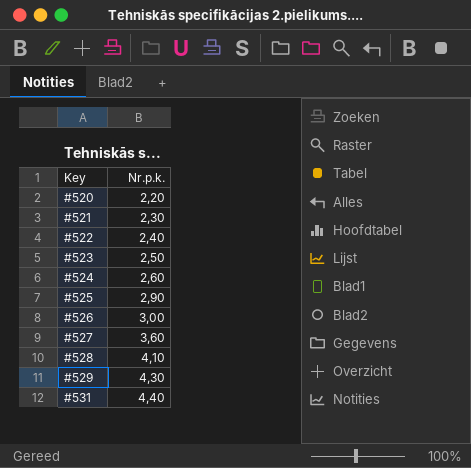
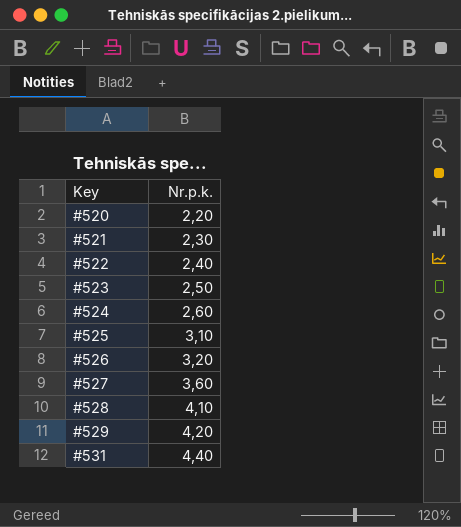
#525 | Nr.p.k.: 2,90 -> 3,10
#526 | Nr.p.k.: 3,00 -> 3,20
#529 | Nr.p.k.: 4,30 -> 4,20

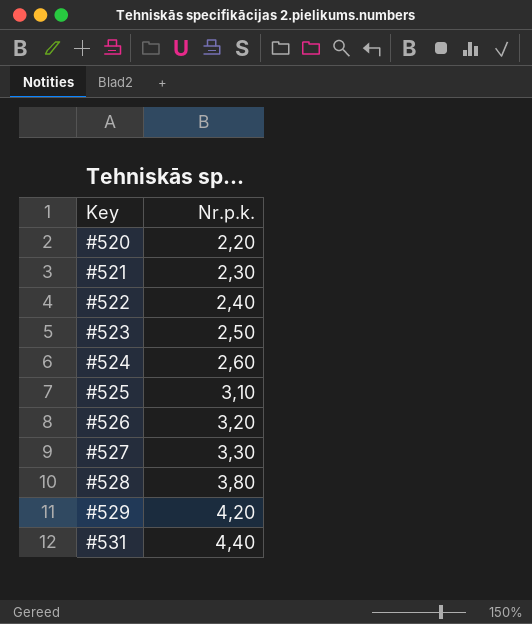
#527 | Nr.p.k.: 3,60 -> 3,30
#528 | Nr.p.k.: 4,10 -> 3,80

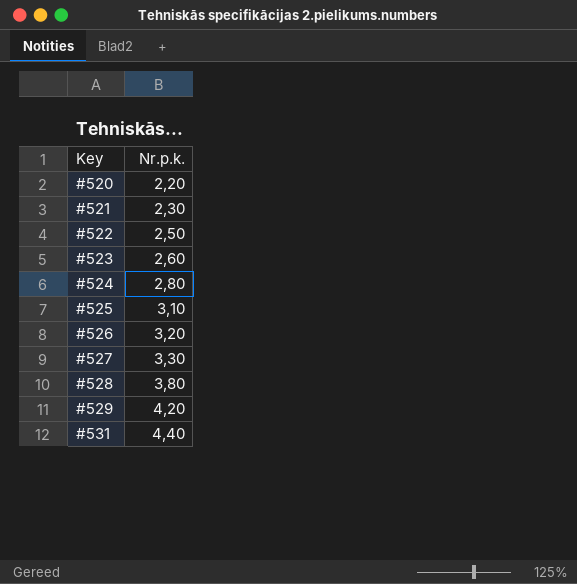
#522 | Nr.p.k.: 2,40 -> 2,50
#523 | Nr.p.k.: 2,50 -> 2,60
#524 | Nr.p.k.: 2,60 -> 2,80

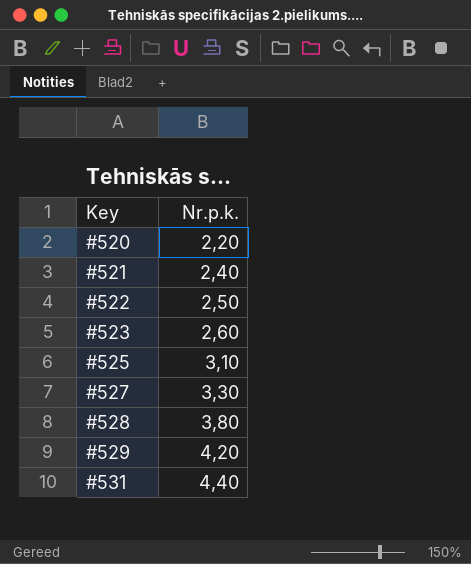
row #524: 2,80 -> none
row #526: 3,20 -> none
#521 | Nr.p.k.: 2,30 -> 2,40

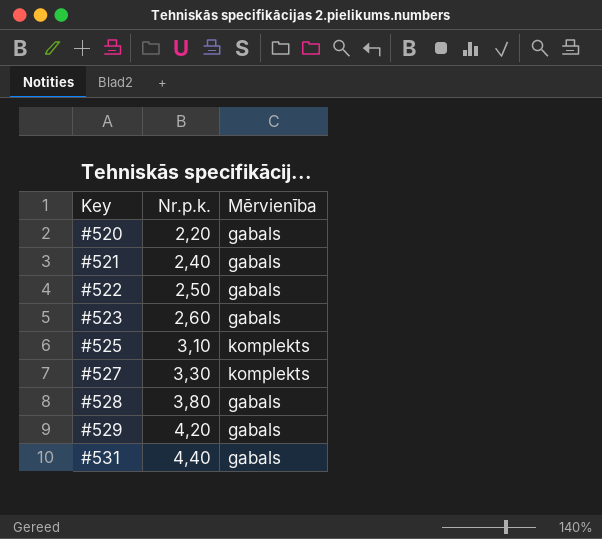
column Mērvienība | position: none -> 3

